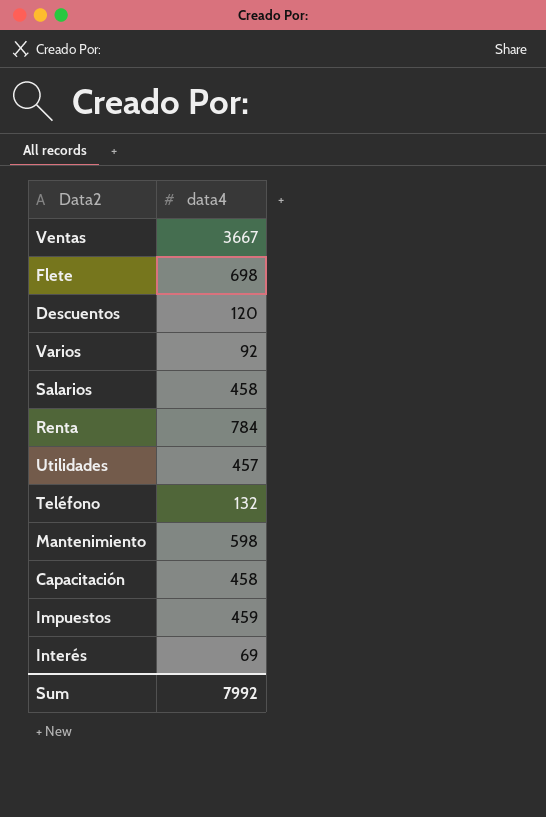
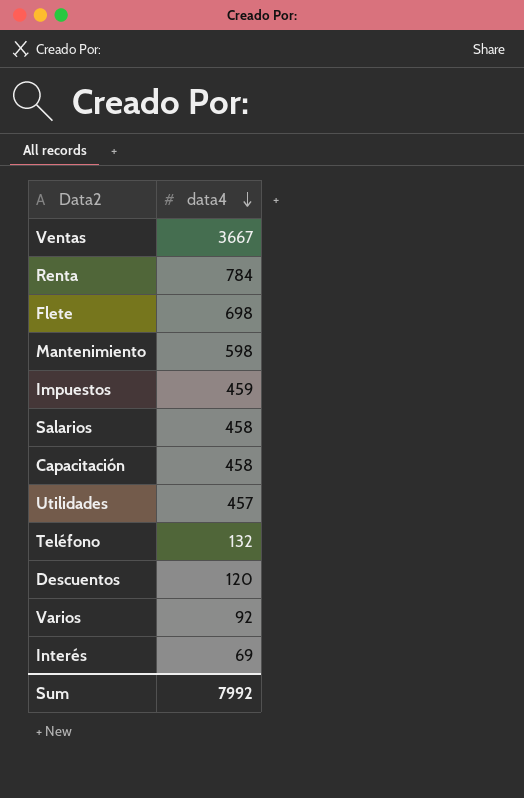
row order: none -> data4 descending

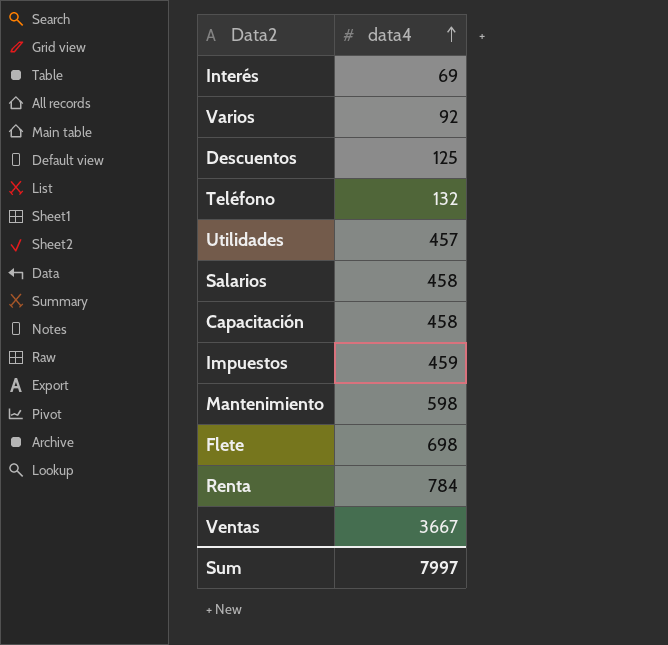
row order: data4 descending -> data4 ascending
Descuentos | data4: 120 -> 125
Sum | data4: 7992 -> 7997

